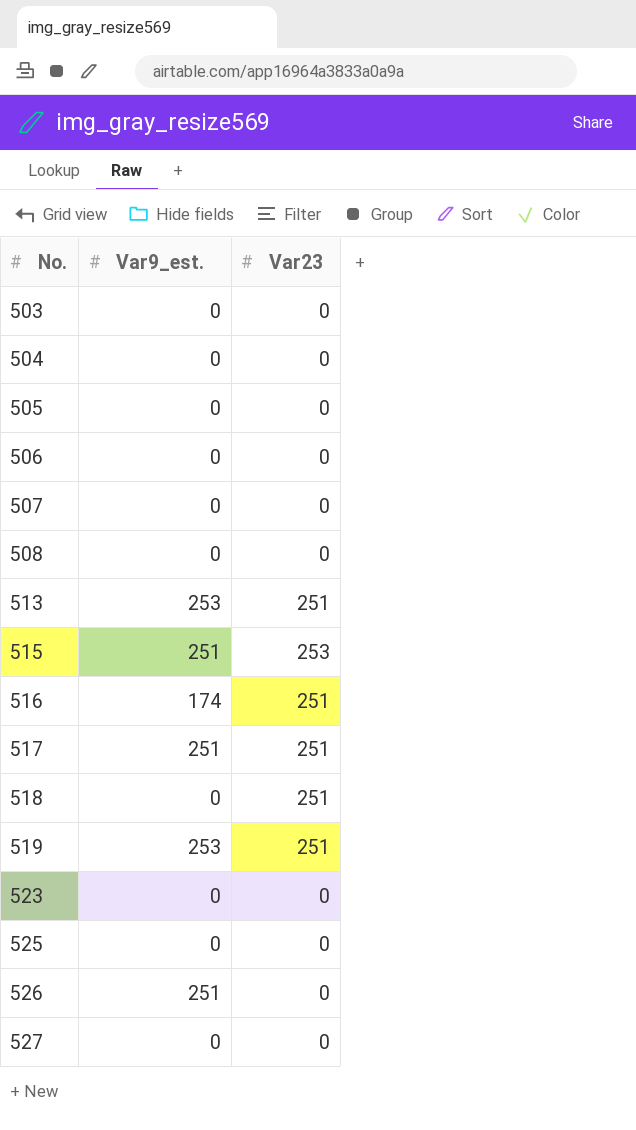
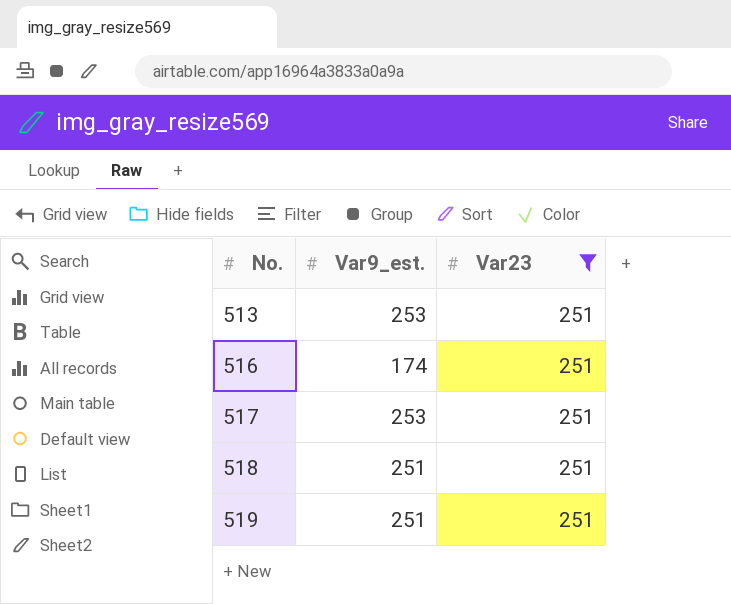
filter: none -> Var23 = 251
517 | Var9_est.: 251 -> 253
518 | Var9_est.: 0 -> 251
519 | Var9_est.: 253 -> 251

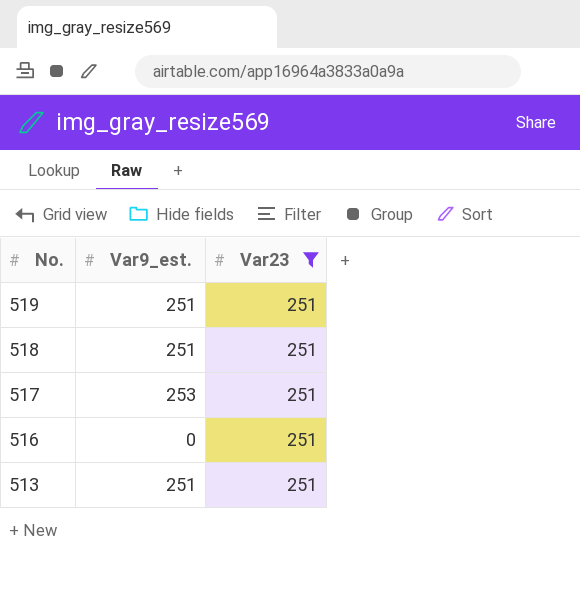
row order: No. ascending -> No. descending
516 | Var9_est.: 174 -> 0
513 | Var9_est.: 253 -> 251

